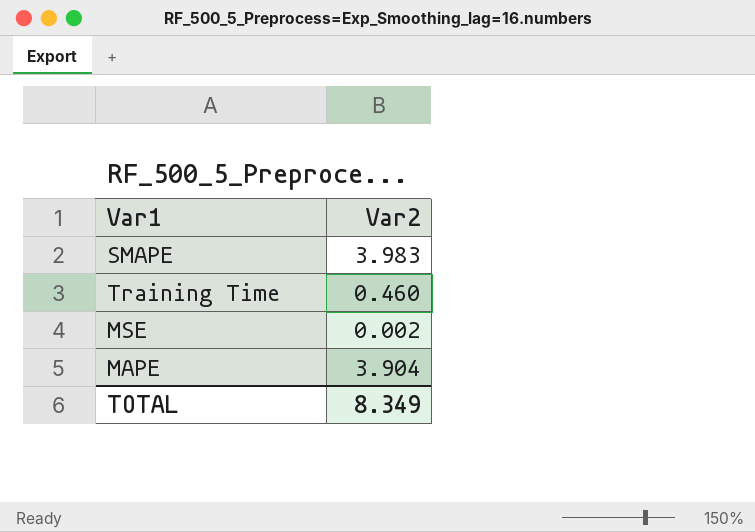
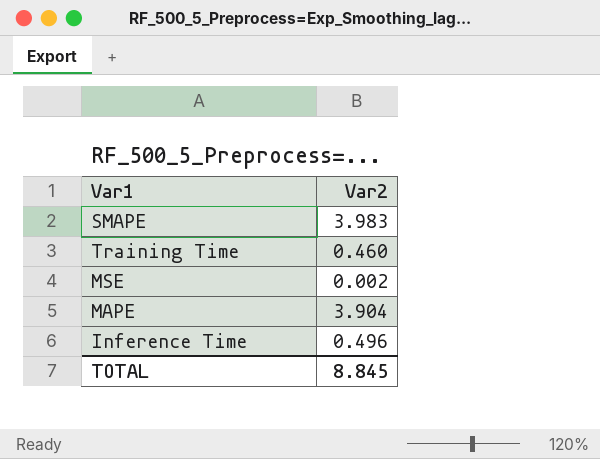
row Inference Time: none -> 0.496
TOTAL | Var2: 8.349 -> 8.845

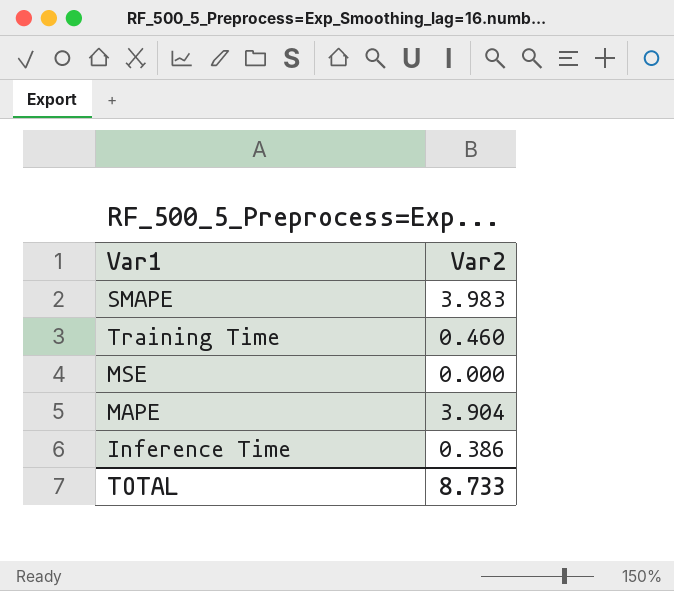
MSE | Var2: 0.002 -> 0.000
Inference Time | Var2: 0.496 -> 0.386
TOTAL | Var2: 8.845 -> 8.733

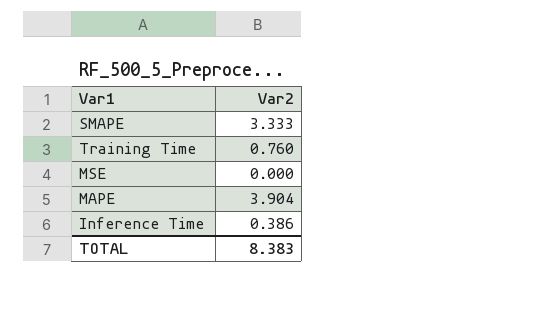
SMAPE | Var2: 3.983 -> 3.333
Training Time | Var2: 0.460 -> 0.760
TOTAL | Var2: 8.733 -> 8.383

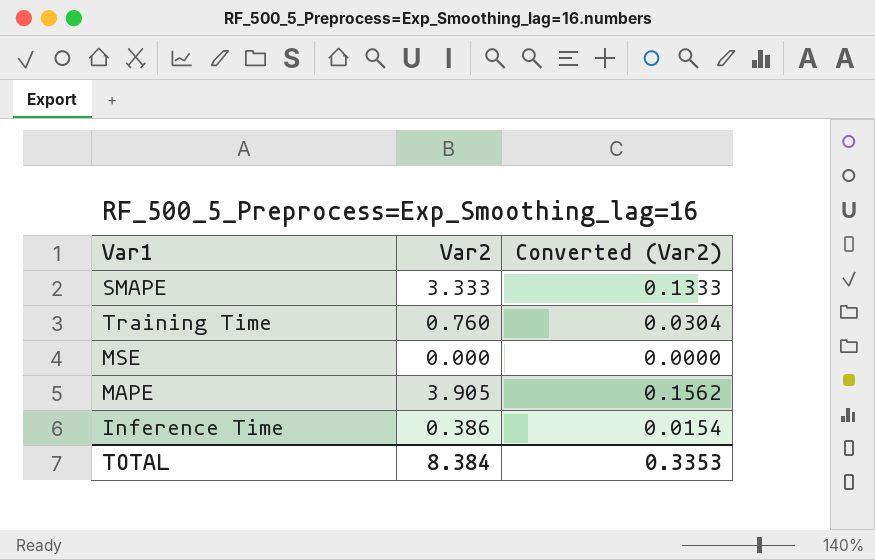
column Converted (Var2) | formula: none -> [Var2] * 0.04
MAPE | Var2: 3.904 -> 3.905
TOTAL | Var2: 8.383 -> 8.384

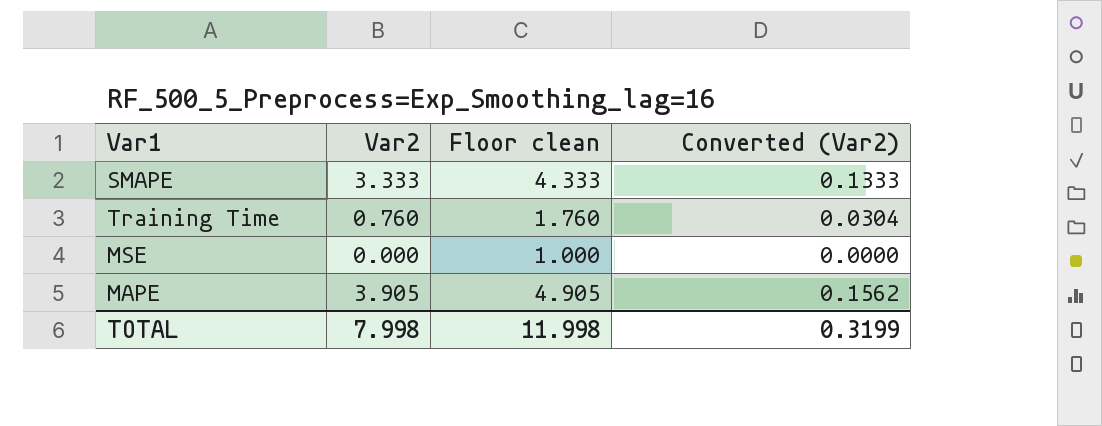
column Floor clean | formula: none -> [Var2] + 1
row Inference Time: 0.386 | 0.0154 -> none
TOTAL | Var2: 8.384 -> 7.998
TOTAL | Converted (Var2): 0.3353 -> 0.3199

